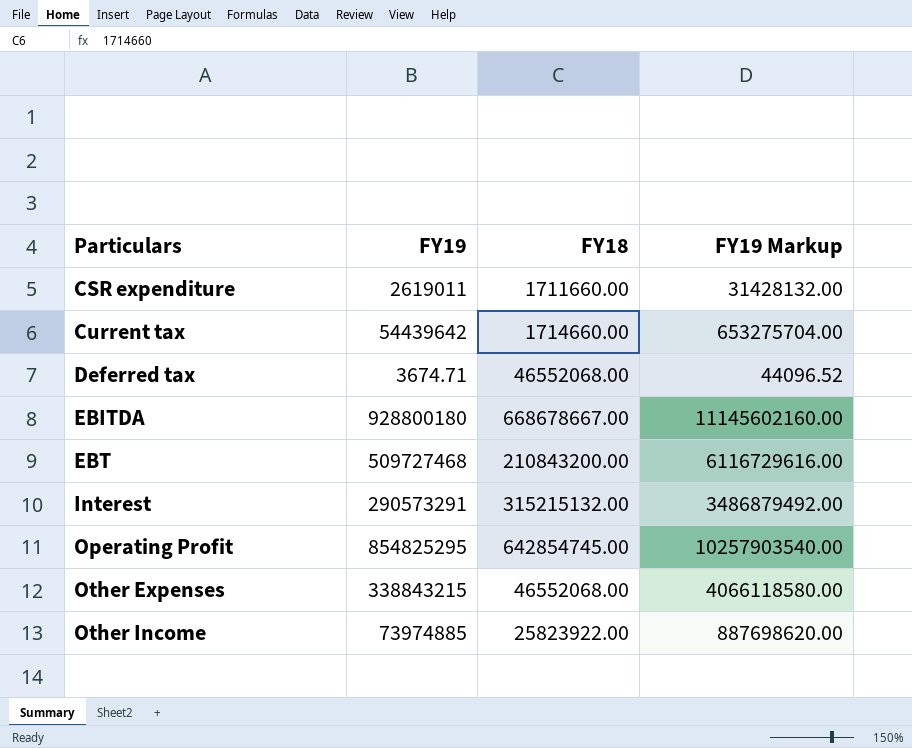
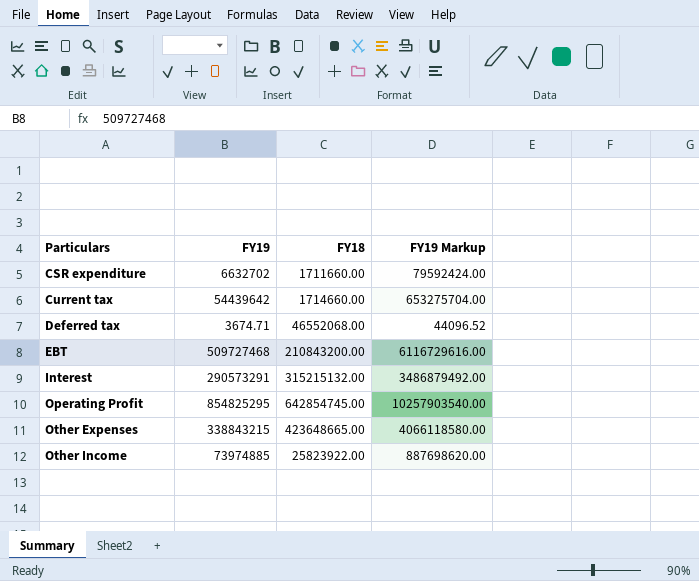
row EBITDA: 928800180 | 668678667.00 | 11145602160.00 -> none
CSR expenditure | FY19: 2619011 -> 6632702
CSR expenditure | FY19 Markup: 31428132.00 -> 79592424.00
Other Expenses | FY18: 46552068.00 -> 423648665.00

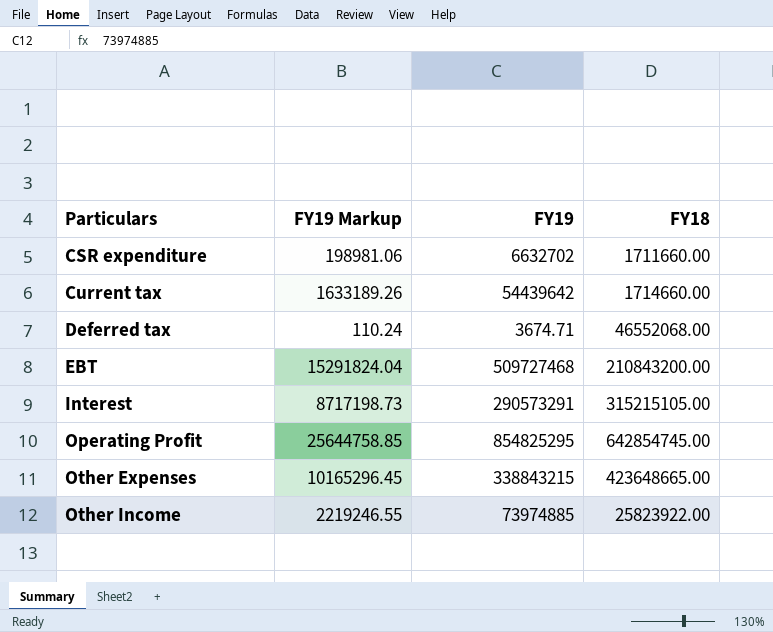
column FY19 Markup | formula: [FY19] * 12 -> [FY19] * 0.03
column FY19 Markup | position: 4 -> 2
Interest | FY18: 315215132.00 -> 315215105.00

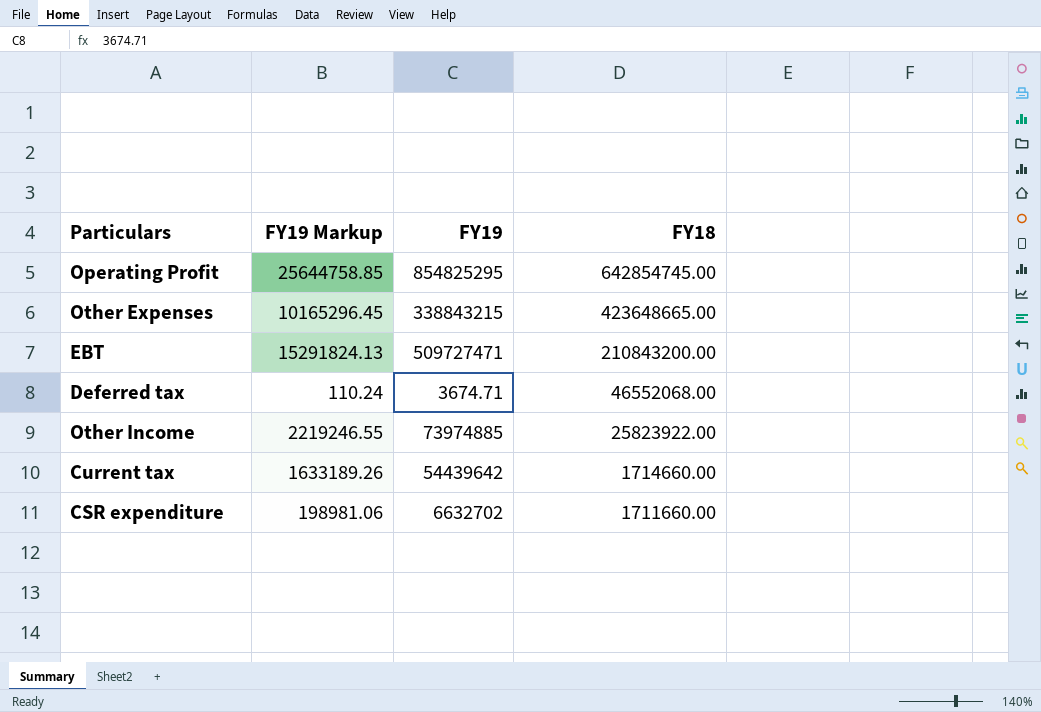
row order: Particulars ascending -> FY18 descending
row Interest: 8717198.73 | 290573291 | 315215105.00 -> none
EBT | FY19 Markup: 15291824.04 -> 15291824.13
EBT | FY19: 509727468 -> 509727471

